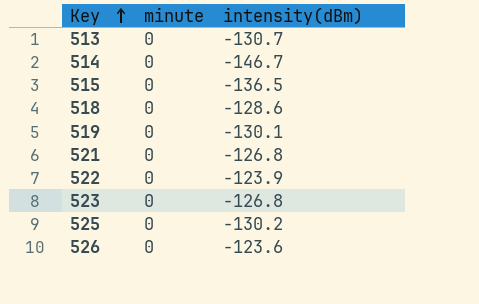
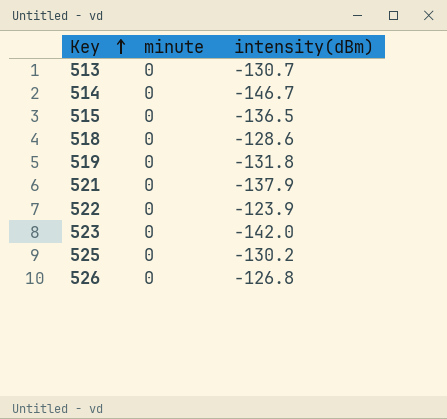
519 | intensity(dBm): -130.1 -> -131.8
521 | intensity(dBm): -126.8 -> -137.9
523 | intensity(dBm): -126.8 -> -142.0
526 | intensity(dBm): -123.6 -> -126.8

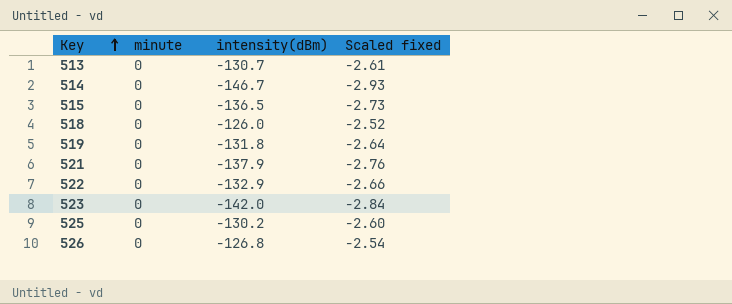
column Scaled fixed | formula: none -> [intensity(dBm)] * 0.02
518 | intensity(dBm): -128.6 -> -126.0
522 | intensity(dBm): -123.9 -> -132.9

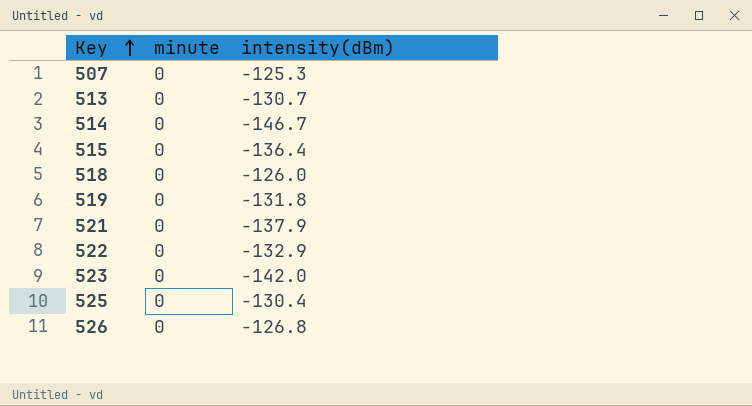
column Scaled fixed | formula: [intensity(dBm)] * 0.02 -> none
row 507: none -> 0 | -125.3
515 | intensity(dBm): -136.5 -> -136.4
525 | intensity(dBm): -130.2 -> -130.4

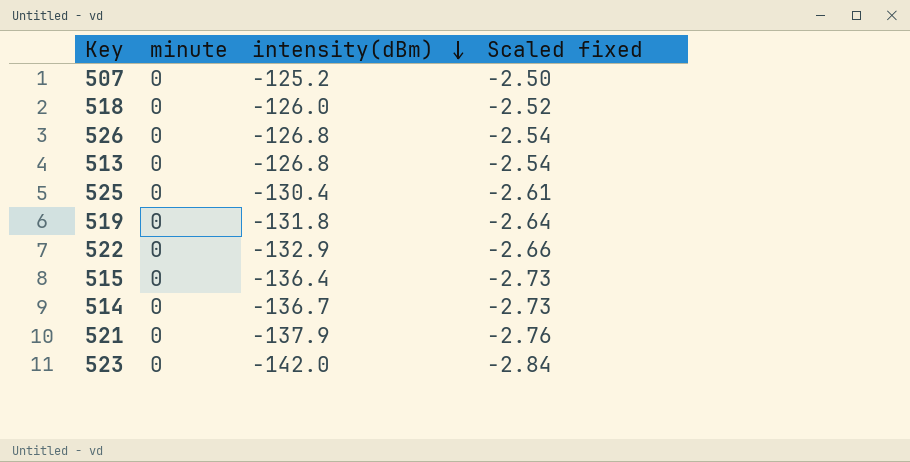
row order: Key ascending -> intensity(dBm) descending
column Scaled fixed | formula: none -> [intensity(dBm)] * 0.02
507 | intensity(dBm): -125.3 -> -125.2
513 | intensity(dBm): -130.7 -> -126.8
514 | intensity(dBm): -146.7 -> -136.7

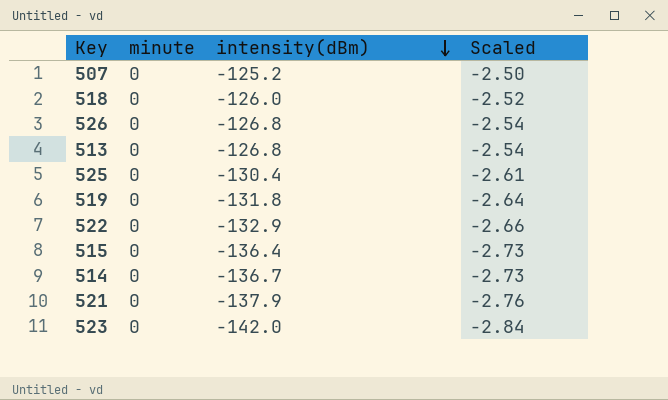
column name: Scaled fixed -> Scaled

